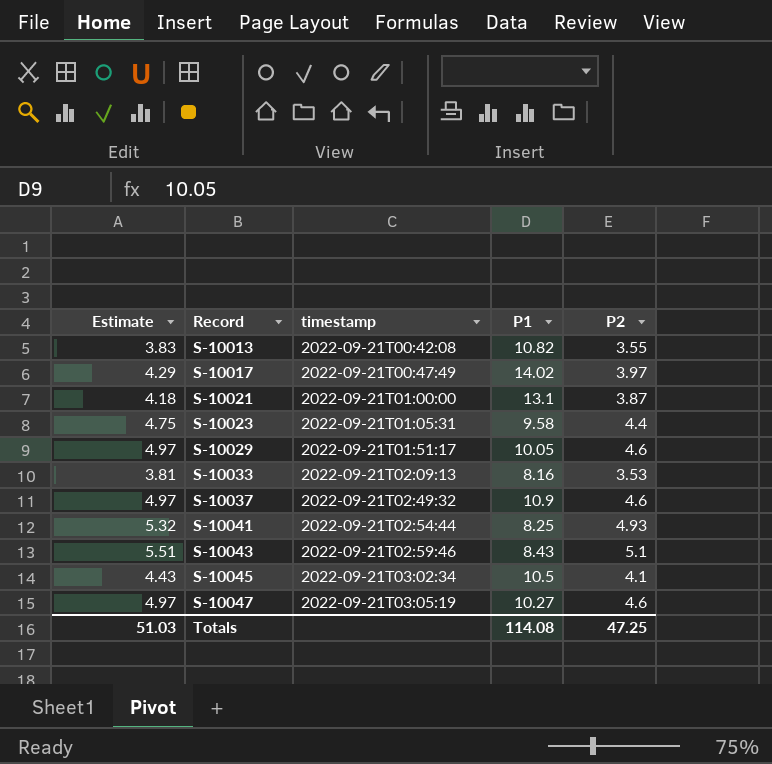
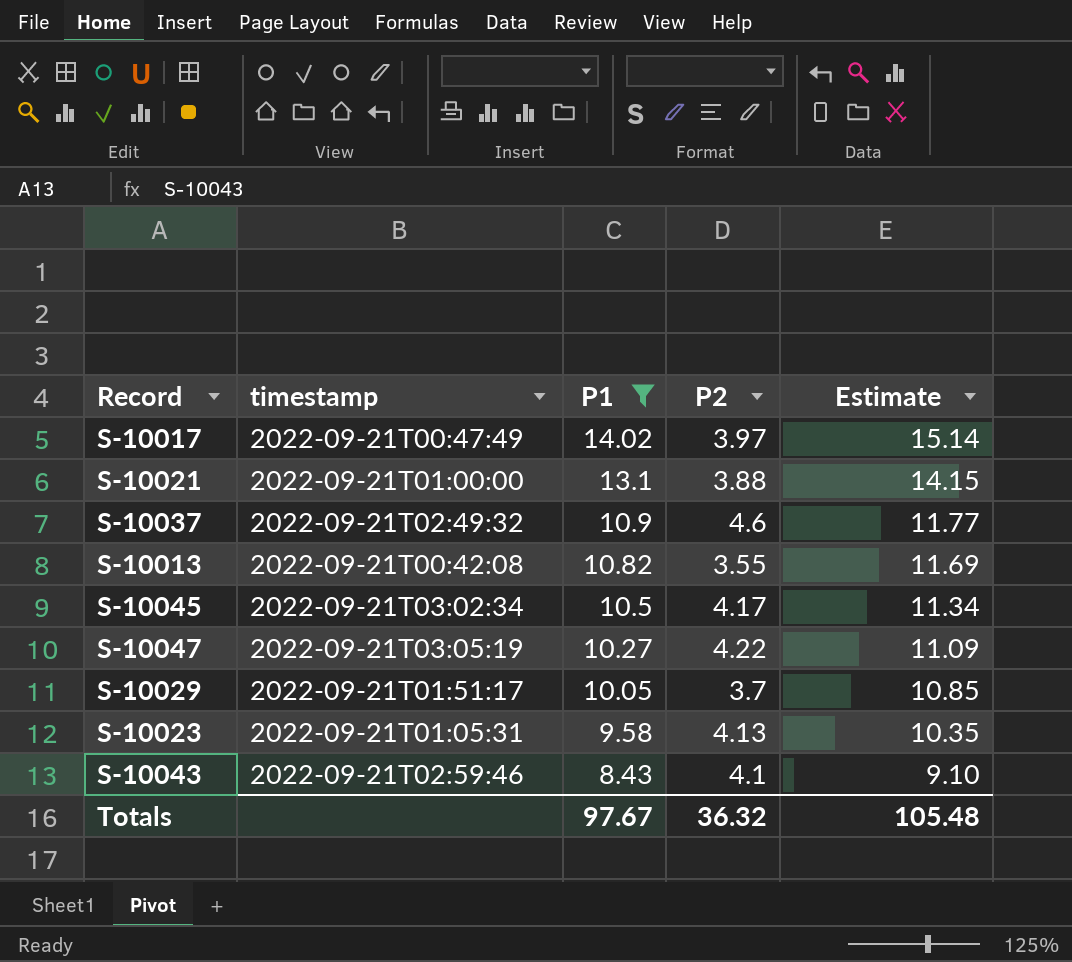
filter: none -> P1 >= 8.43
row order: Record ascending -> P1 descending
column Estimate | formula: [P2] * 1.08 -> [P1] * 1.08
column Estimate | position: 1 -> 5
S-10021 | P2: 3.87 -> 3.88
S-10045 | P2: 4.1 -> 4.17
S-10047 | P2: 4.6 -> 4.22
S-10029 | P2: 4.6 -> 3.7
S-10023 | P2: 4.4 -> 4.13
S-10043 | P2: 5.1 -> 4.1
Totals | P1: 114.08 -> 97.67
Totals | P2: 47.25 -> 36.32
Totals | Estimate: 51.03 -> 105.48

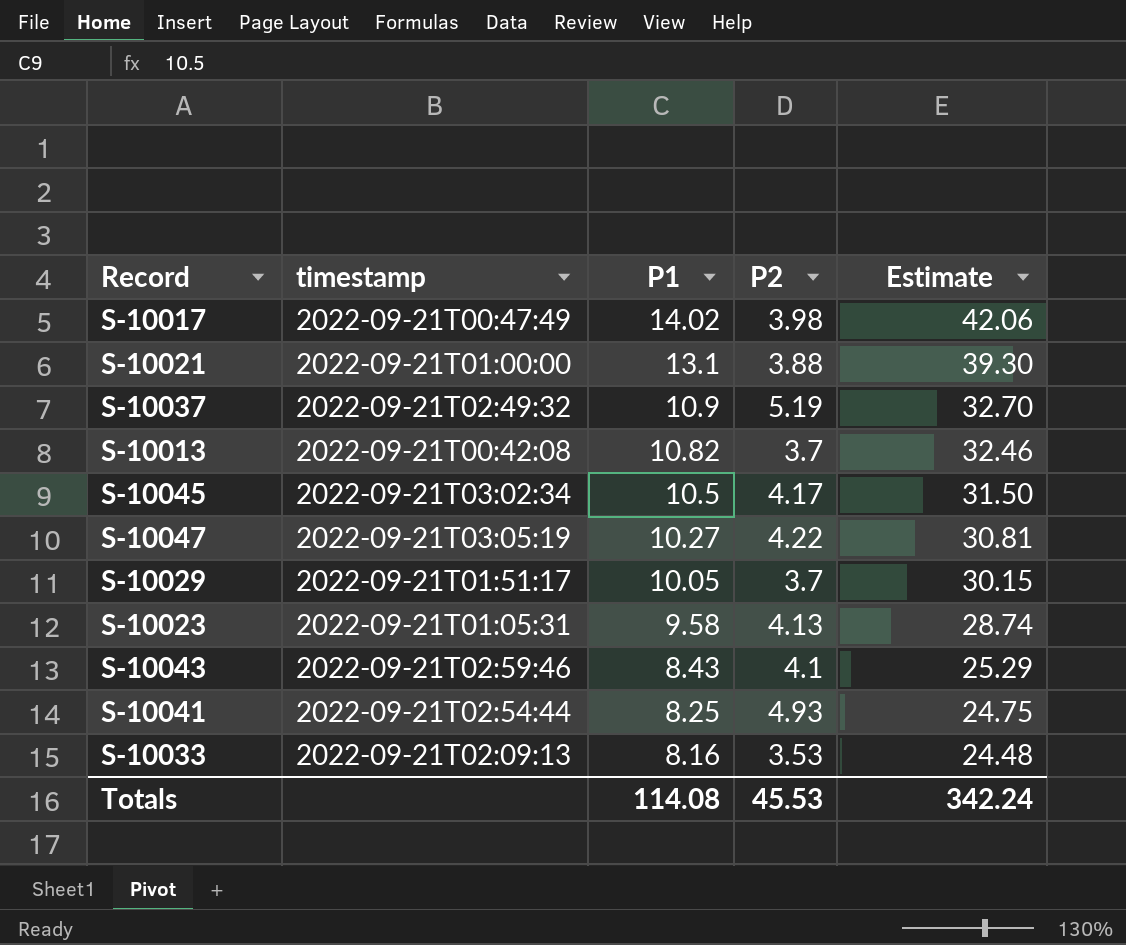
filter: P1 >= 8.43 -> none
column Estimate | formula: [P1] * 1.08 -> [P1] * 3
S-10017 | P2: 3.97 -> 3.98
S-10037 | P2: 4.6 -> 5.19
S-10013 | P2: 3.55 -> 3.7
Totals | P1: 97.67 -> 114.08
Totals | P2: 36.32 -> 45.53
Totals | Estimate: 105.48 -> 342.24

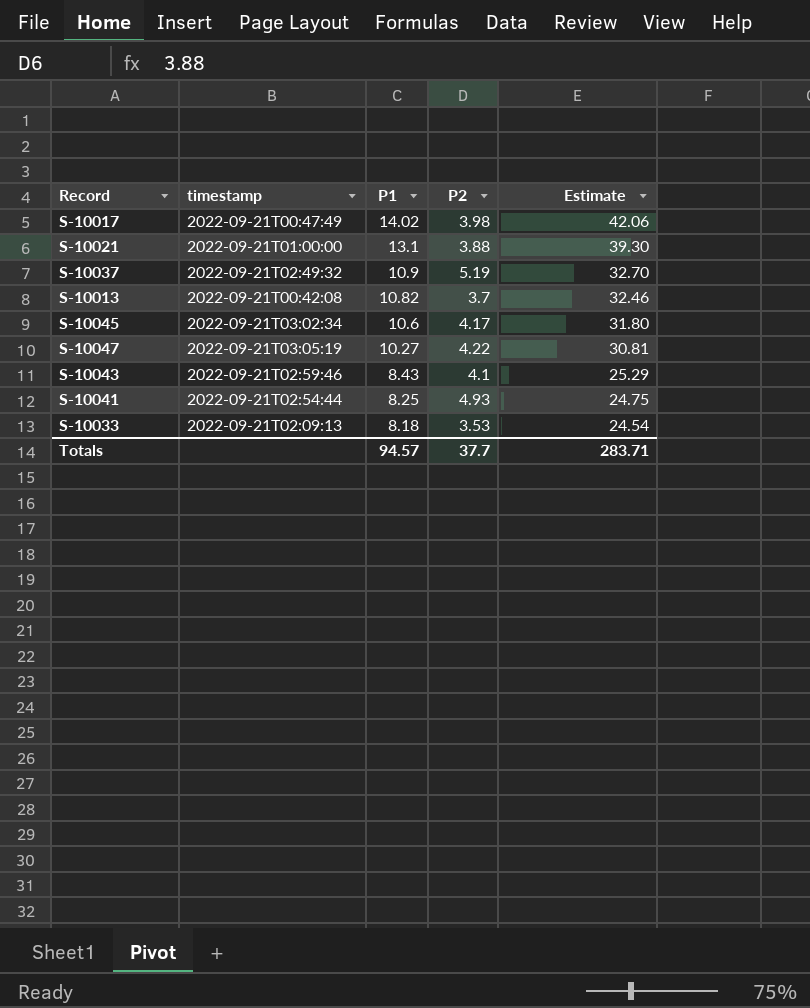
row S-10029: 2022-09-21T01:51:17 | 10.05 | 3.7 | 30.15 -> none
row S-10023: 2022-09-21T01:05:31 | 9.58 | 4.13 | 28.74 -> none
S-10045 | P1: 10.5 -> 10.6
S-10045 | Estimate: 31.50 -> 31.80
S-10033 | P1: 8.16 -> 8.18
S-10033 | Estimate: 24.48 -> 24.54
Totals | P1: 114.08 -> 94.57
Totals | P2: 45.53 -> 37.7
Totals | Estimate: 342.24 -> 283.71

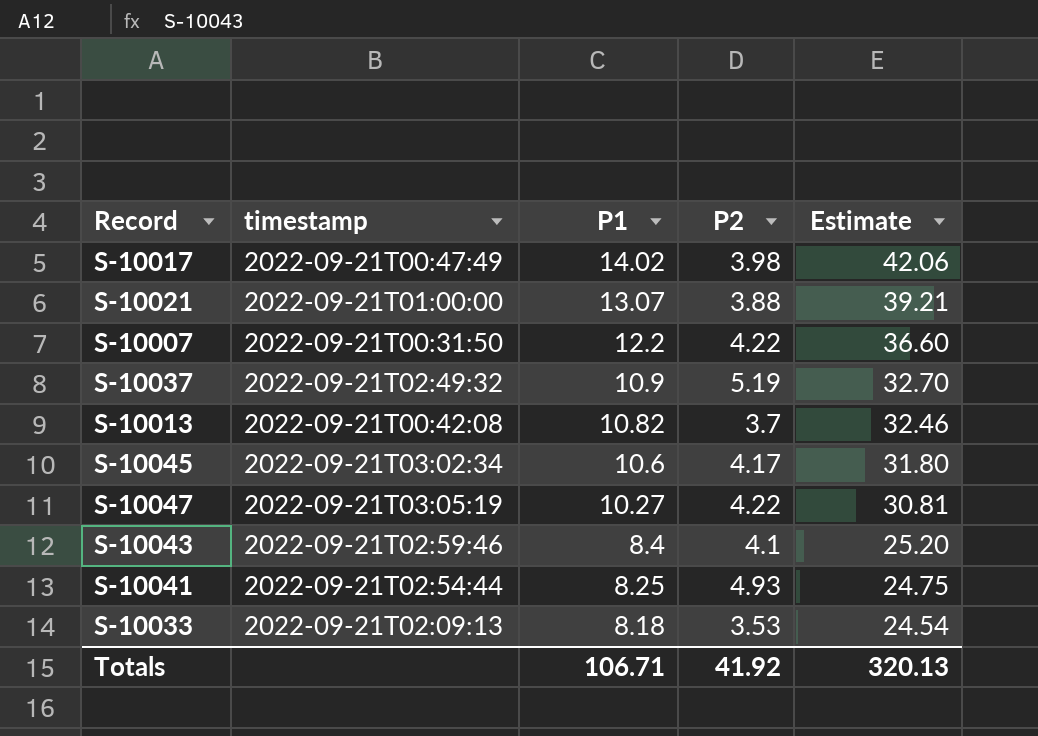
S-10021 | P1: 13.1 -> 13.07
S-10021 | Estimate: 39.30 -> 39.21
row S-10007: none -> 2022-09-21T00:31:50 | 12.2 | 4.22 | 36.60
S-10043 | P1: 8.43 -> 8.4
S-10043 | Estimate: 25.29 -> 25.20
Totals | P1: 94.57 -> 106.71
Totals | P2: 37.7 -> 41.92
Totals | Estimate: 283.71 -> 320.13

